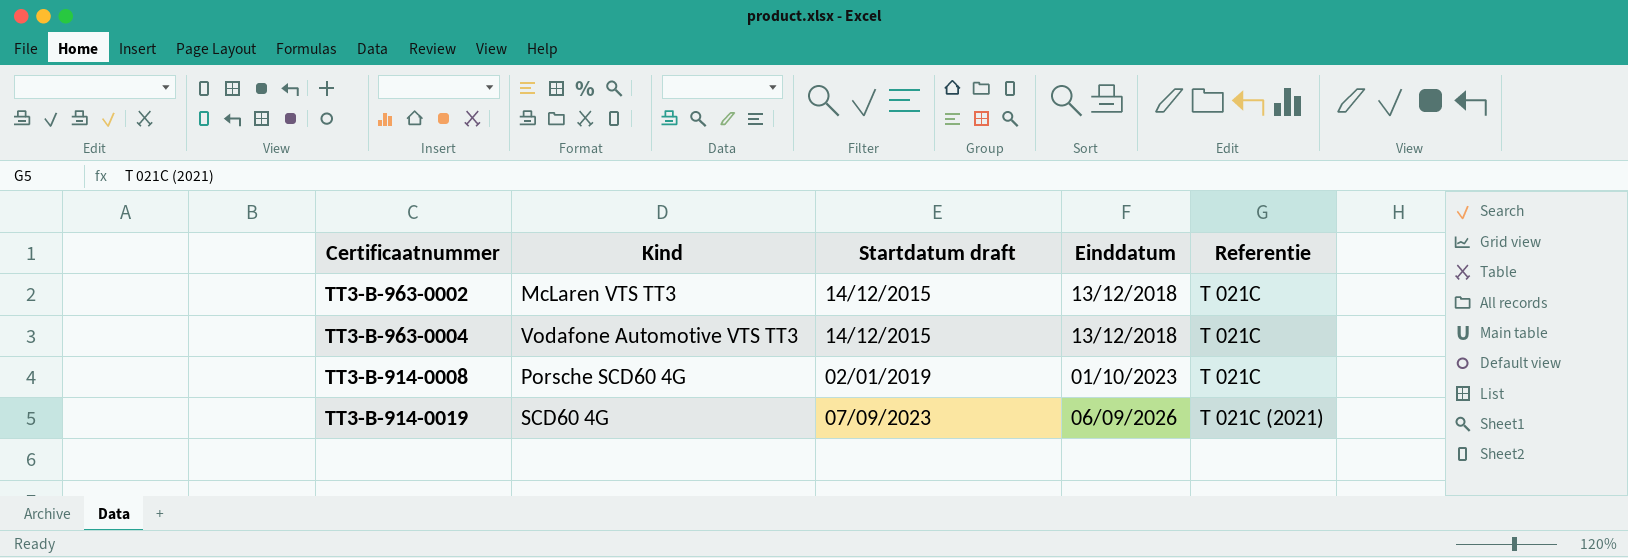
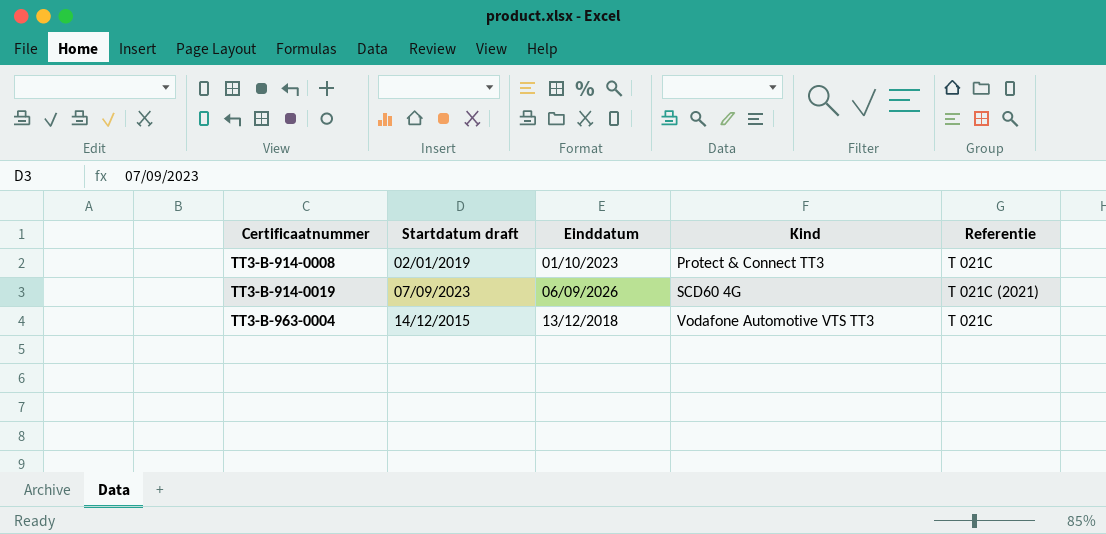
row order: Startdatum draft ascending -> Certificaatnummer ascending
column Kind | position: 2 -> 4
row TT3-B-963-0002: McLaren VTS TT3 | 14/12/2015 | 13/12/2018 | T 021C -> none
TT3-B-914-0008 | Kind: Porsche SCD60 4G -> Protect & Connect TT3

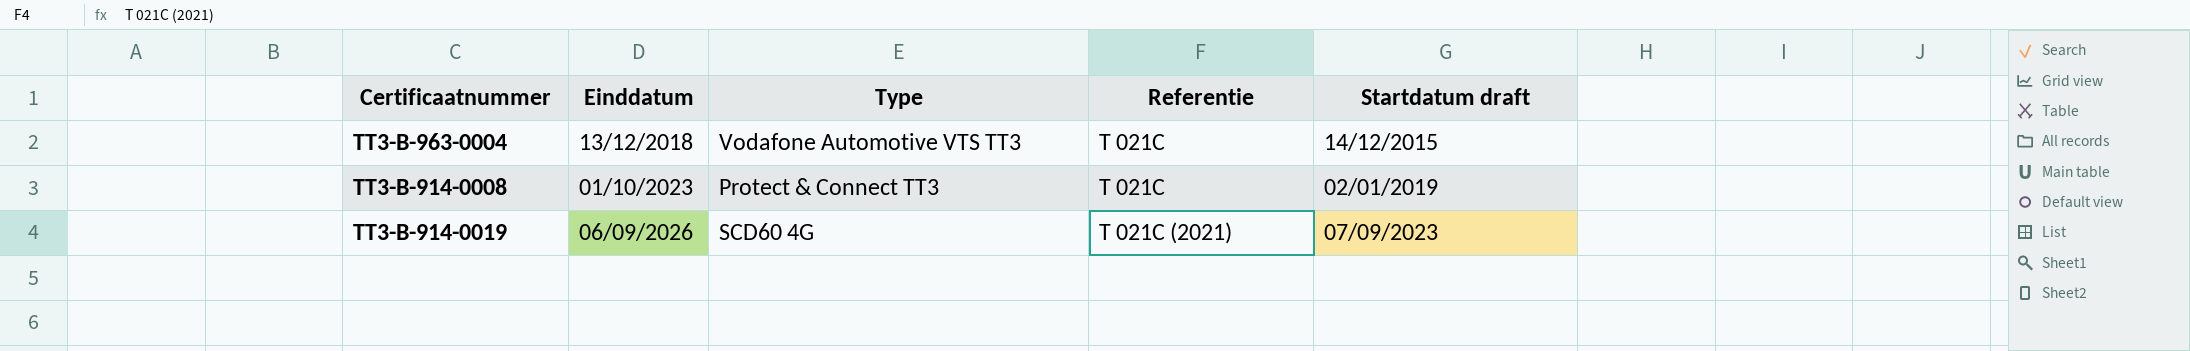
row order: Certificaatnummer ascending -> Einddatum ascending
column name: Kind -> Type
column Startdatum draft | position: 2 -> 5

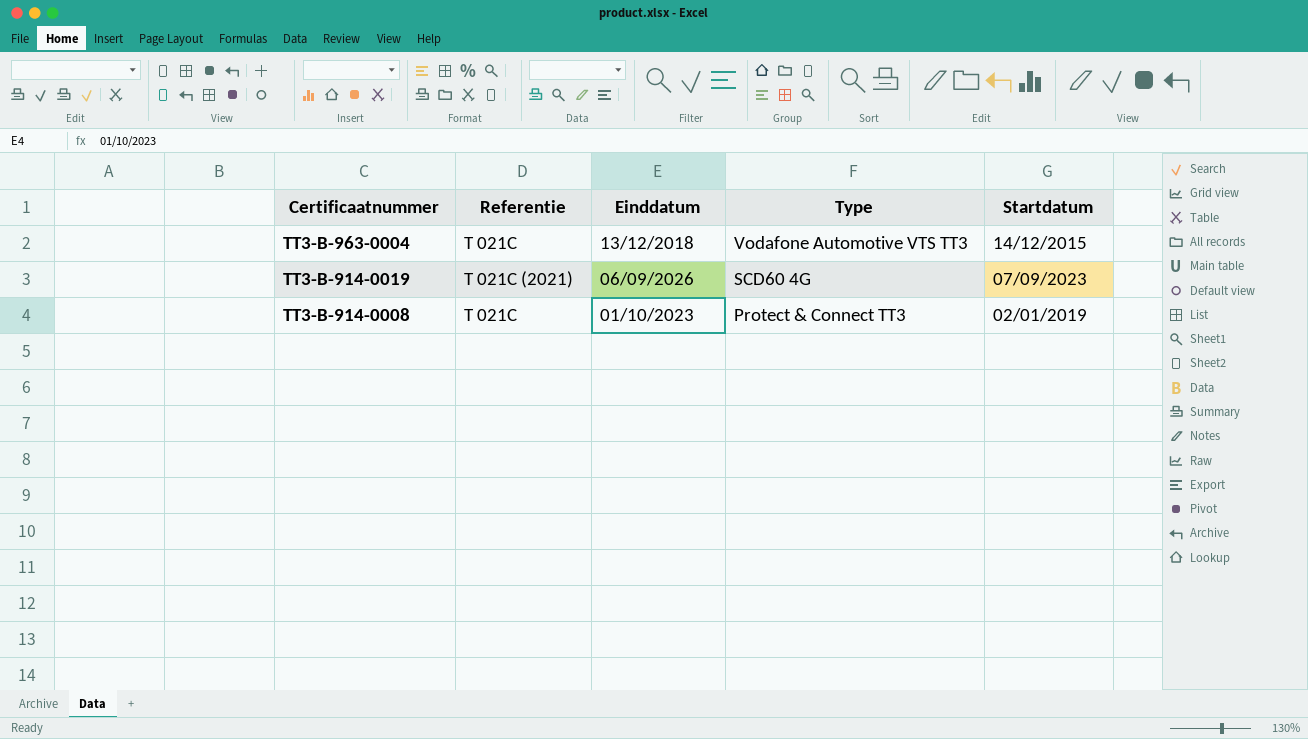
row order: Einddatum ascending -> Certificaatnummer descending
column Referentie | position: 4 -> 2
column name: Startdatum draft -> Startdatum

